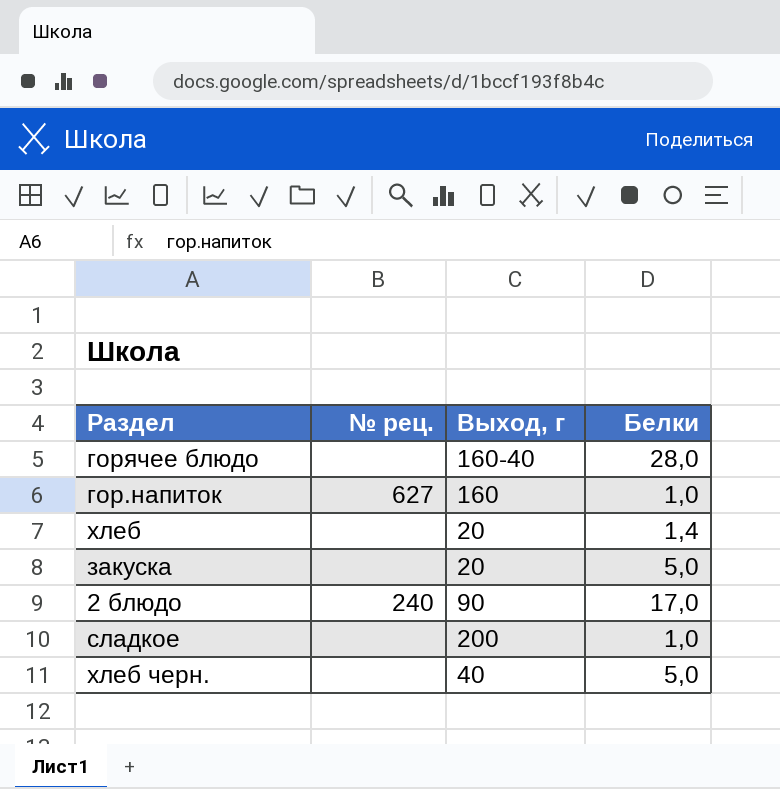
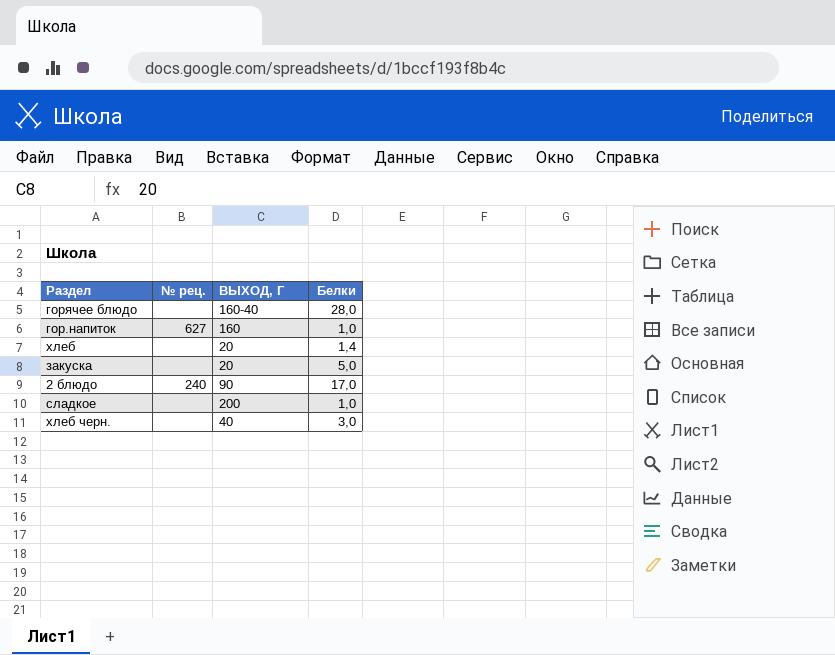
column name: Выход, г -> ВЫХОД, Г
хлеб черн. | Белки: 5,0 -> 3,0

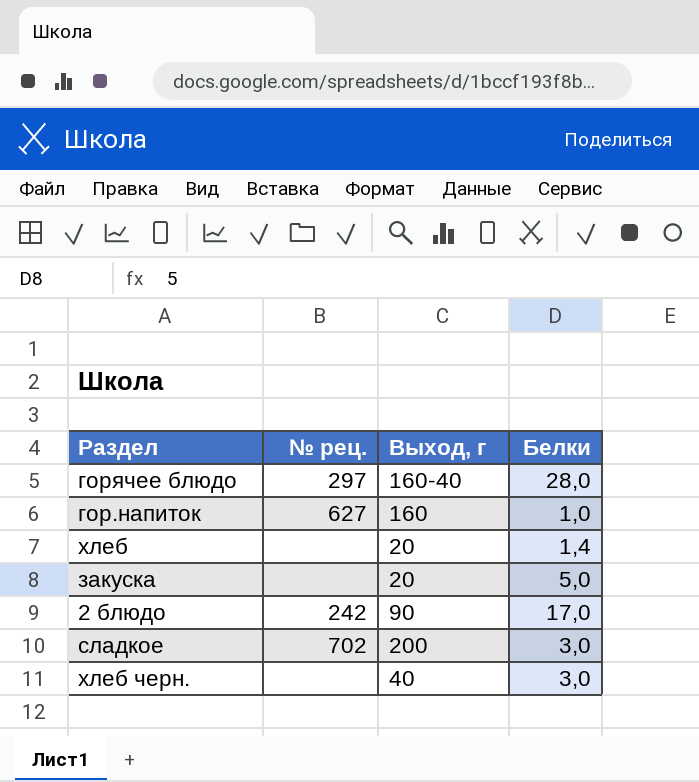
column name: ВЫХОД, Г -> Выход, г
горячее блюдо | № рец.: none -> 297
2 блюдо | № рец.: 240 -> 242
сладкое | № рец.: none -> 702
сладкое | Белки: 1,0 -> 3,0

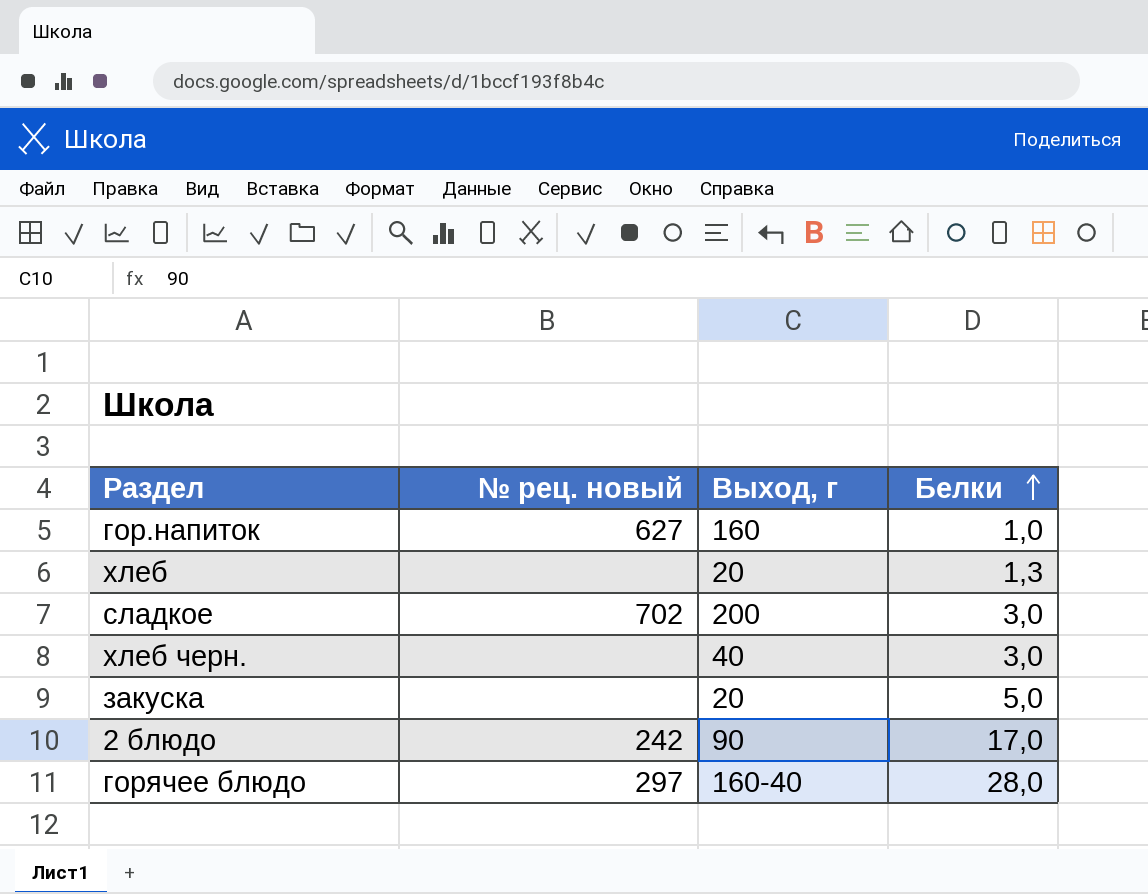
row order: none -> Белки ascending
column name: № рец. -> № рец. новый
хлеб | Белки: 1,4 -> 1,3

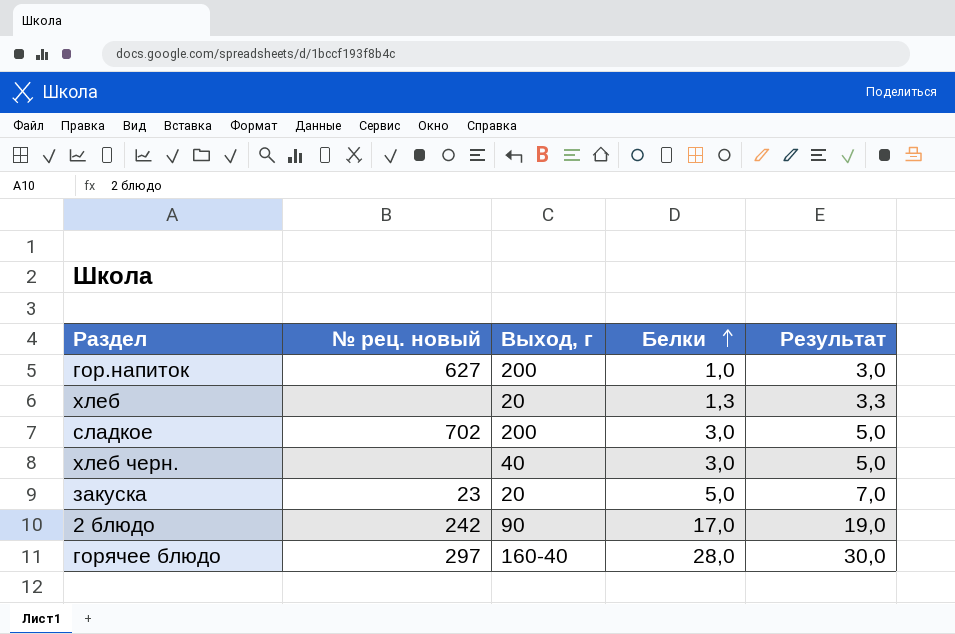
column Результат | formula: none -> [Белки] + 2
гор.напиток | Выход, г: 160 -> 200
закуска | № рец. новый: none -> 23

